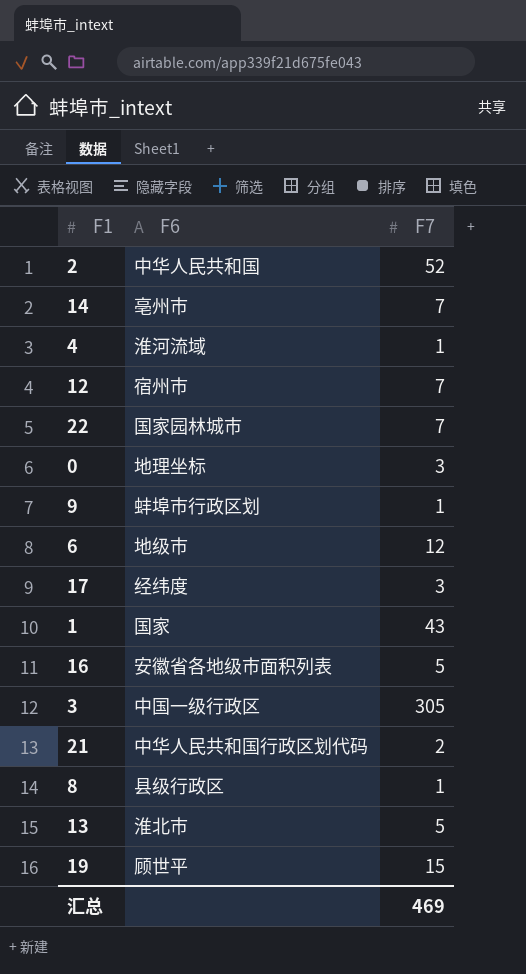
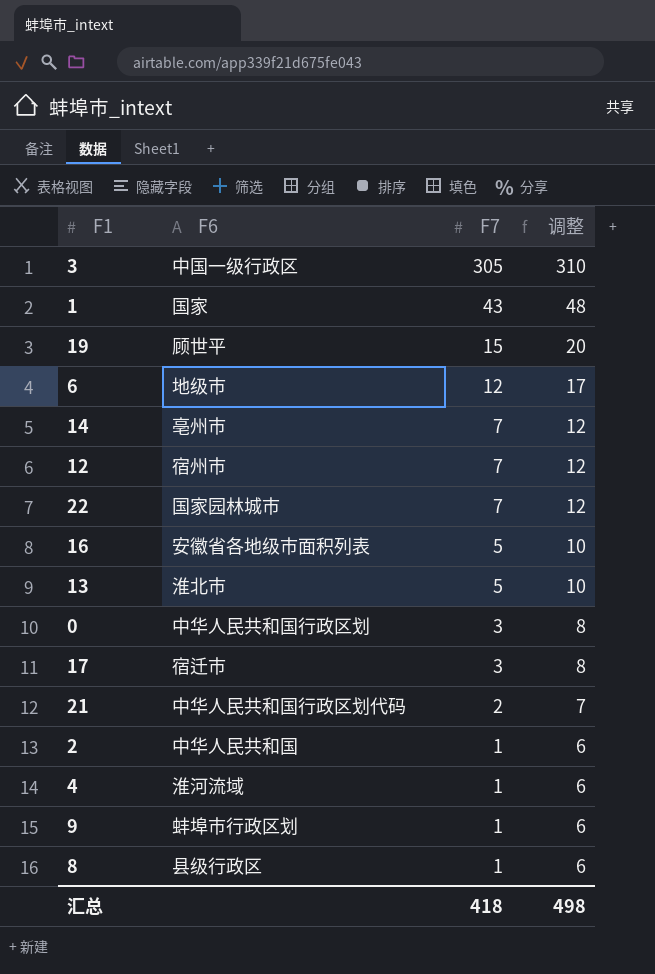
row order: none -> F7 descending
column 调整 | formula: none -> [F7] + 5
0 | F6: 地理坐标 -> 中华人民共和国行政区划
17 | F6: 经纬度 -> 宿迁市
2 | F7: 52 -> 1
汇总 | F7: 469 -> 418

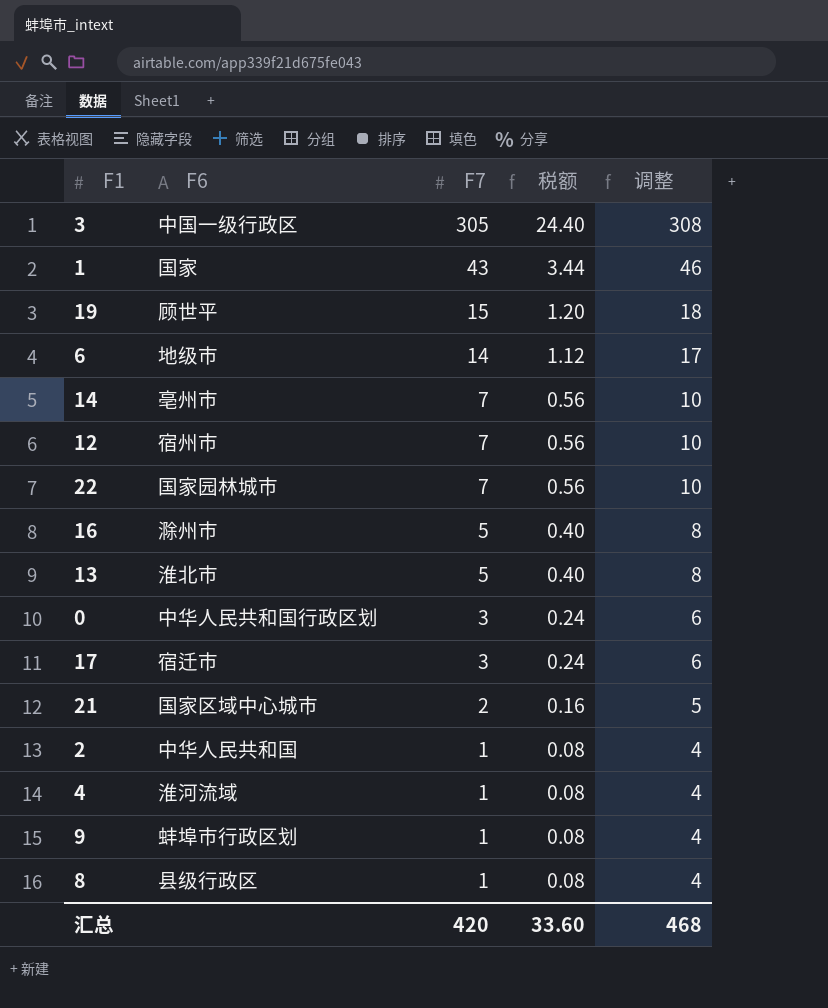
column 税额 | formula: none -> [F7] * 0.08
column 调整 | formula: [F7] + 5 -> [F7] + 3
6 | F7: 12 -> 14
16 | F6: 安徽省各地级市面积列表 -> 滁州市
21 | F6: 中华人民共和国行政区划代码 -> 国家区域中心城市
汇总 | F7: 418 -> 420
汇总 | 调整: 498 -> 468

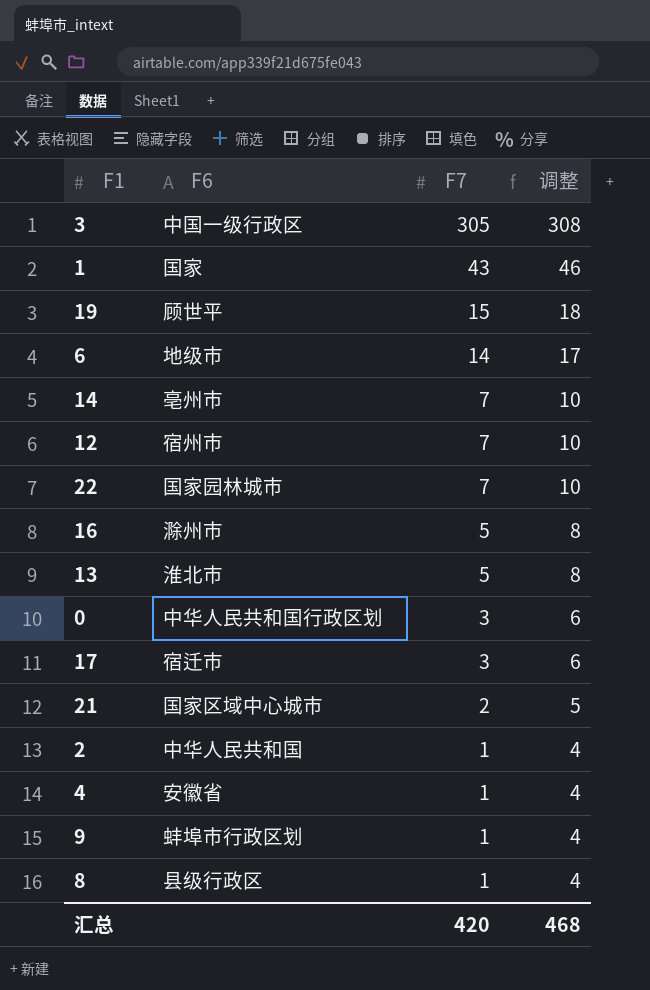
column 税额 | formula: [F7] * 0.08 -> none
4 | F6: 淮河流域 -> 安徽省

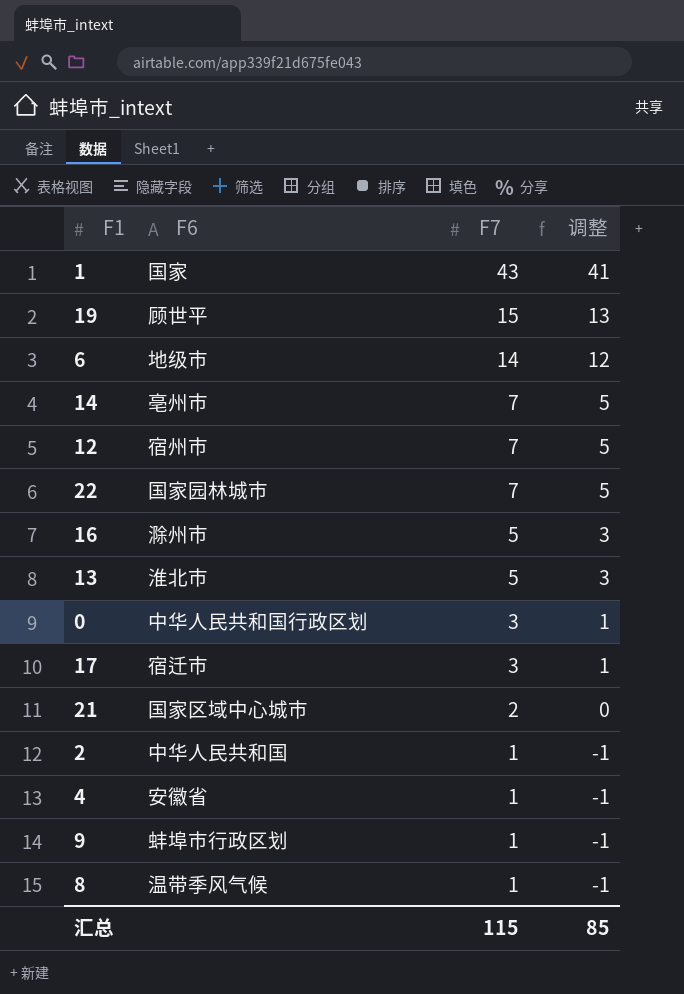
column 调整 | formula: [F7] + 3 -> [F7] - 2
row 3: 中国一级行政区 | 305 | 308 -> none
8 | F6: 县级行政区 -> 温带季风气候
汇总 | F7: 420 -> 115
汇总 | 调整: 468 -> 85

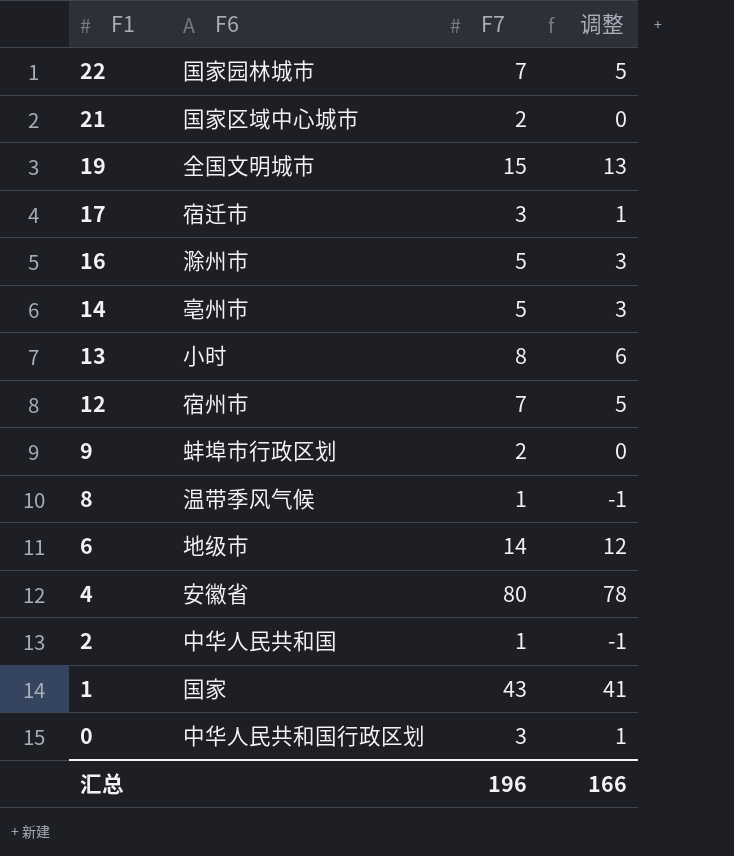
row order: F7 descending -> F1 descending
19 | F6: 顾世平 -> 全国文明城市
14 | F7: 7 -> 5
14 | 调整: 5 -> 3
13 | F6: 淮北市 -> 小时
13 | F7: 5 -> 8
13 | 调整: 3 -> 6
9 | F7: 1 -> 2
9 | 调整: -1 -> 0
4 | F7: 1 -> 80
4 | 调整: -1 -> 78
汇总 | F7: 115 -> 196
汇总 | 调整: 85 -> 166

